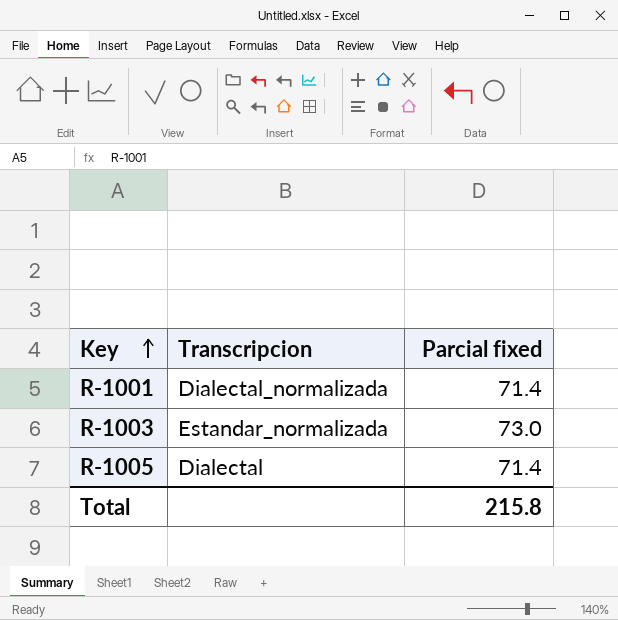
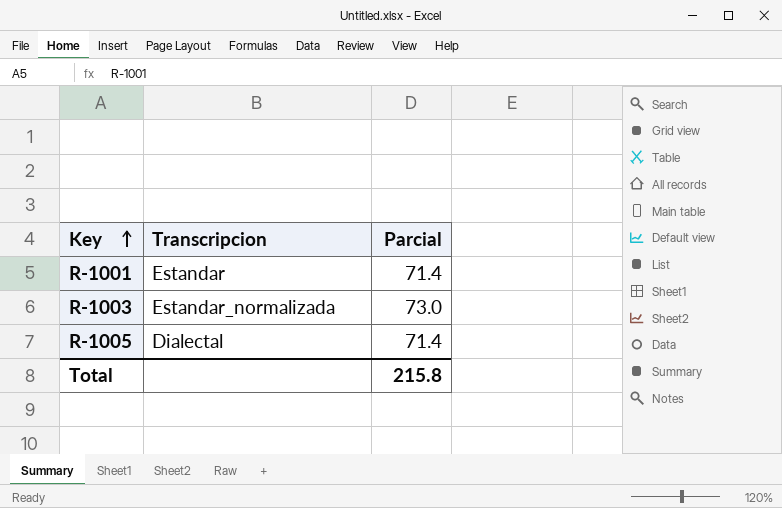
column name: Parcial fixed -> Parcial
R-1001 | Transcripcion: Dialectal_normalizada -> Estandar

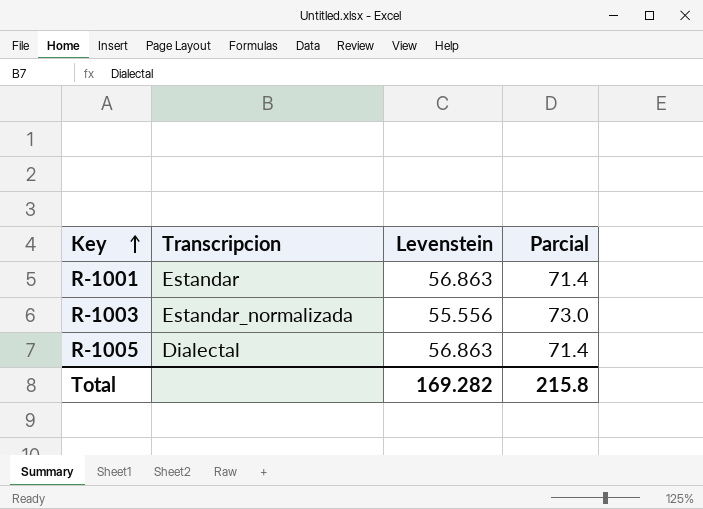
column Levenstein | position: none -> 3

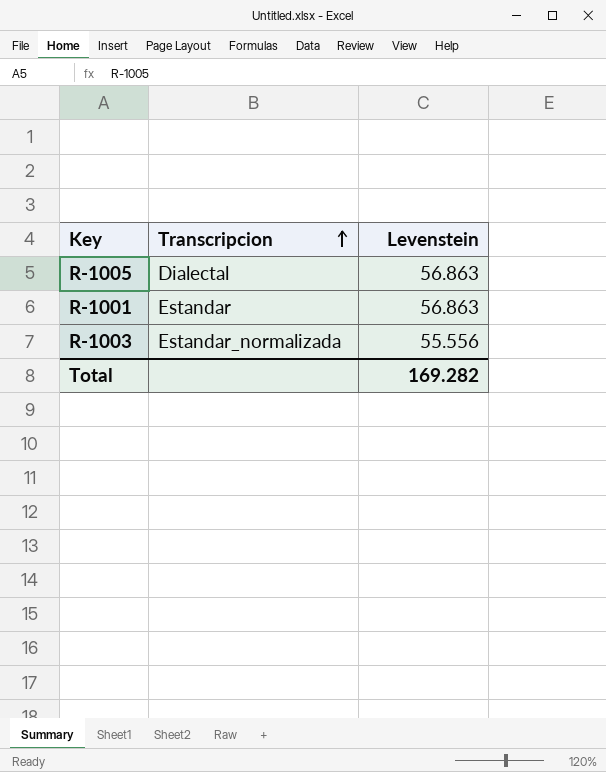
row order: Key ascending -> Transcripcion ascending
column Parcial | position: 4 -> none

